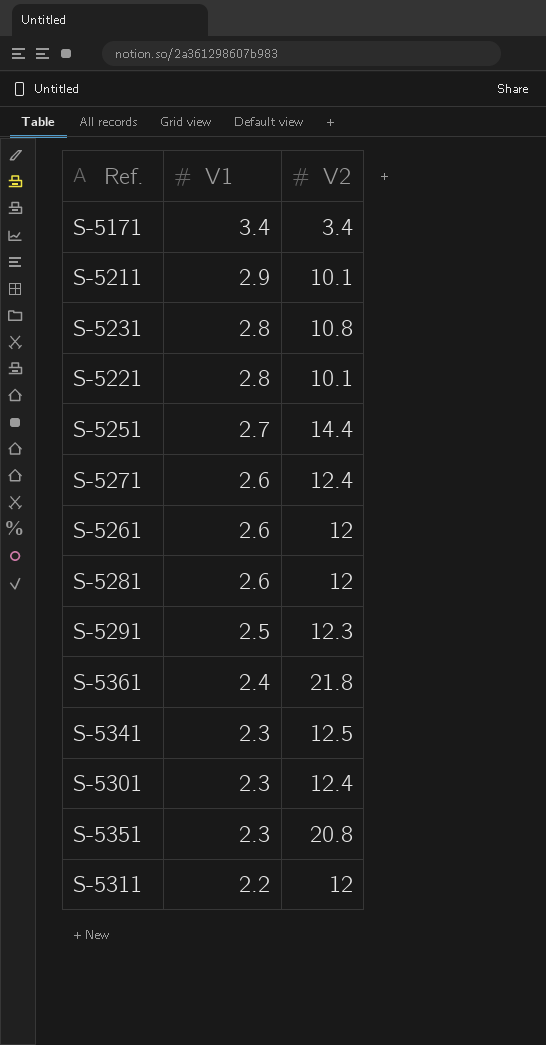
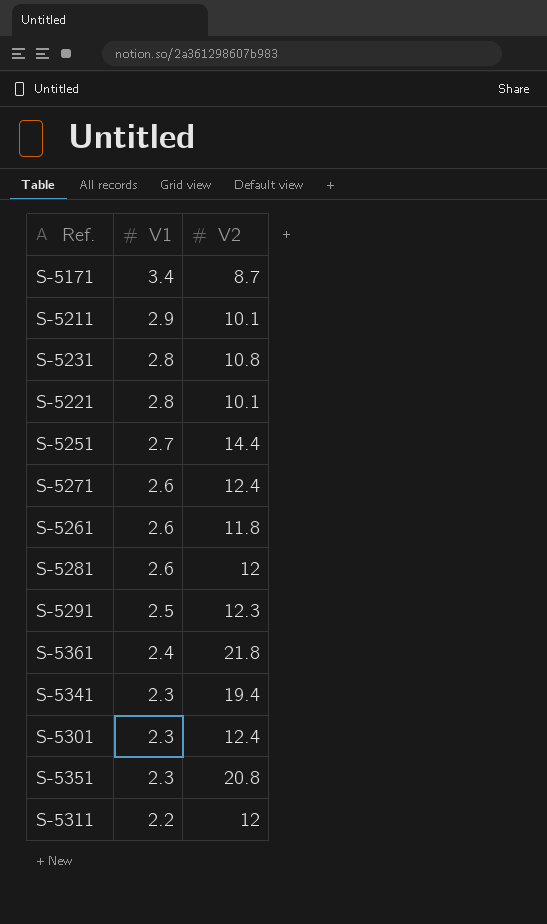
S-5171 | V2: 3.4 -> 8.7
S-5261 | V2: 12 -> 11.8
S-5341 | V2: 12.5 -> 19.4

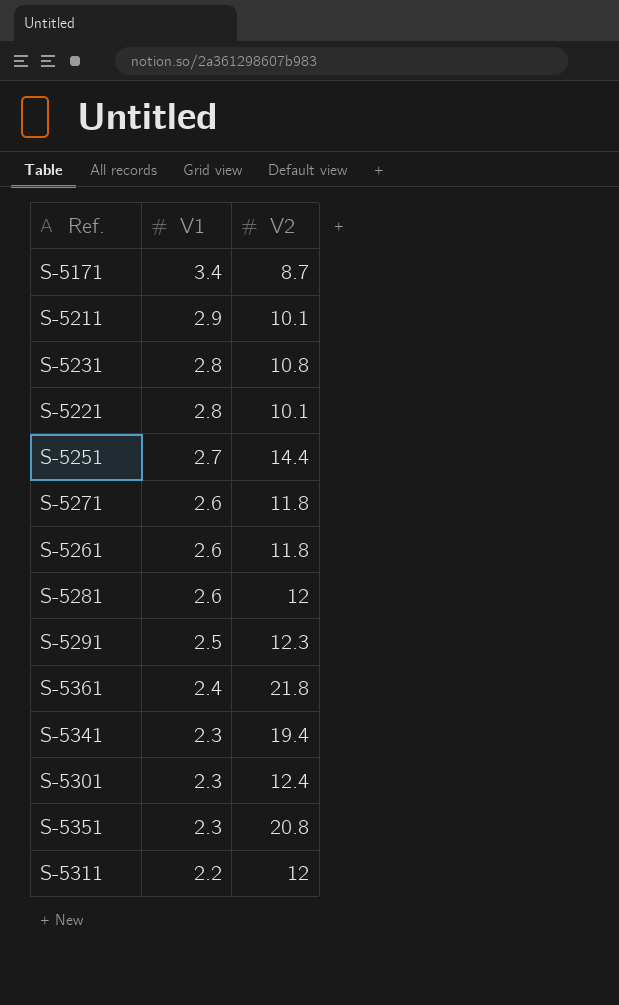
S-5271 | V2: 12.4 -> 11.8

